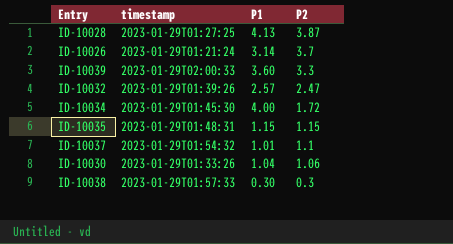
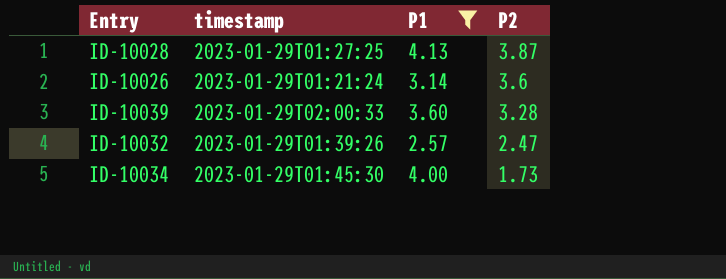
filter: none -> P1 >= 2.57
ID-10026 | P2: 3.7 -> 3.6
ID-10039 | P2: 3.3 -> 3.28
ID-10034 | P2: 1.72 -> 1.73

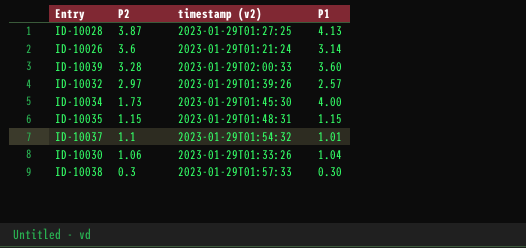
filter: P1 >= 2.57 -> none
column P2 | position: 4 -> 2
column name: timestamp -> timestamp (v2)
ID-10032 | P2: 2.47 -> 2.97

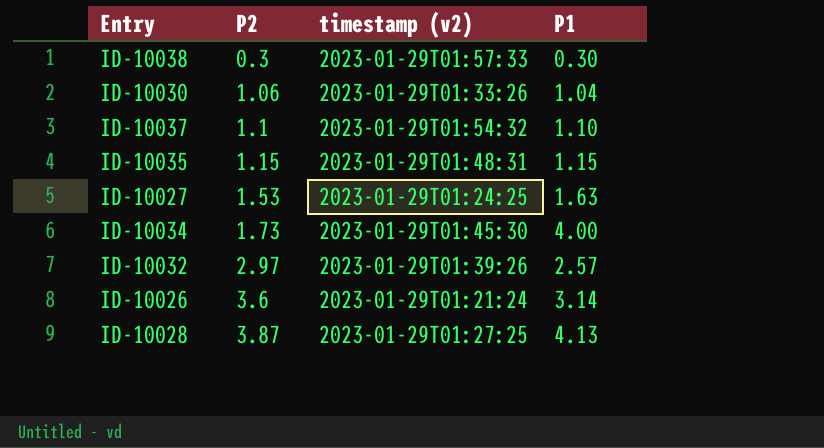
row order: P2 descending -> P2 ascending
row ID-10039: 3.28 | 2023-01-29T02:00:33 | 3.60 -> none
ID-10037 | P1: 1.01 -> 1.10
row ID-10027: none -> 1.53 | 2023-01-29T01:24:25 | 1.63

